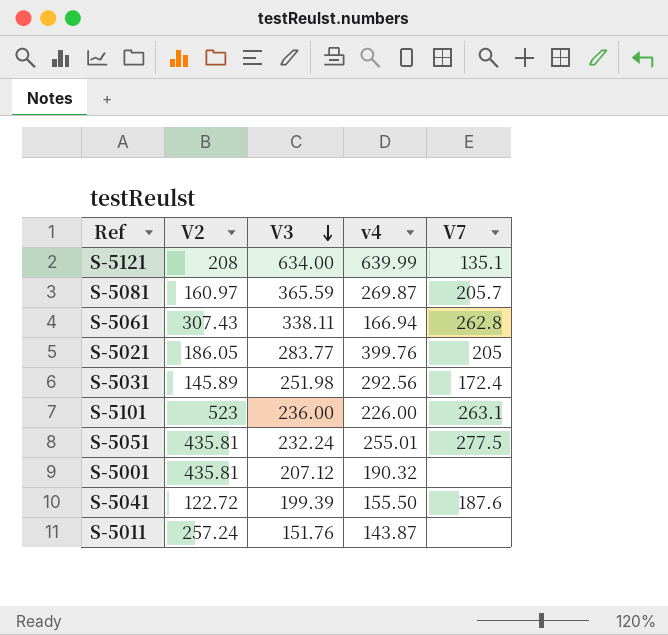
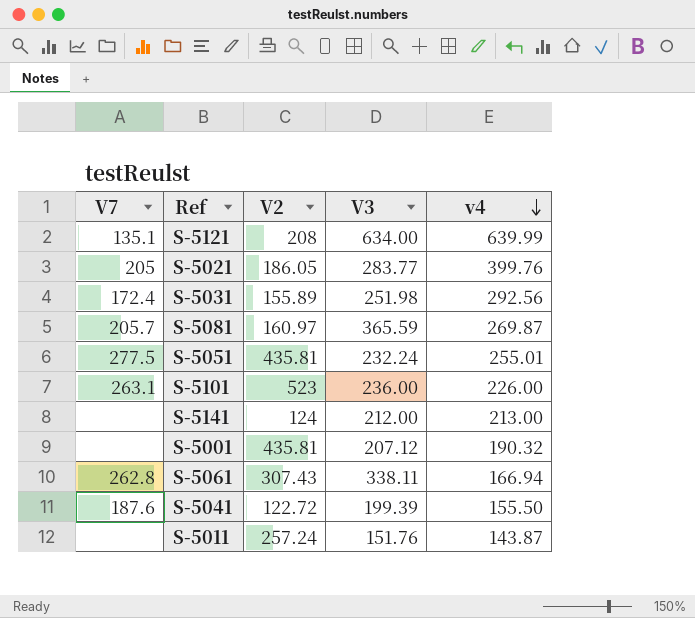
row order: V3 descending -> v4 descending
column V7 | position: 5 -> 1
S-5031 | V2: 145.89 -> 155.89
row S-5141: none -> none | 124 | 212.00 | 213.00

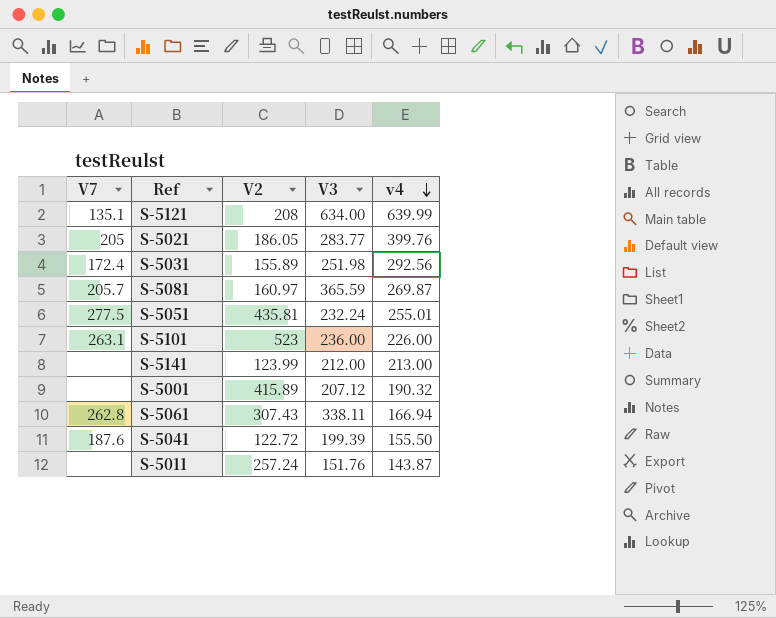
S-5141 | V2: 124 -> 123.99
S-5001 | V2: 435.81 -> 415.89

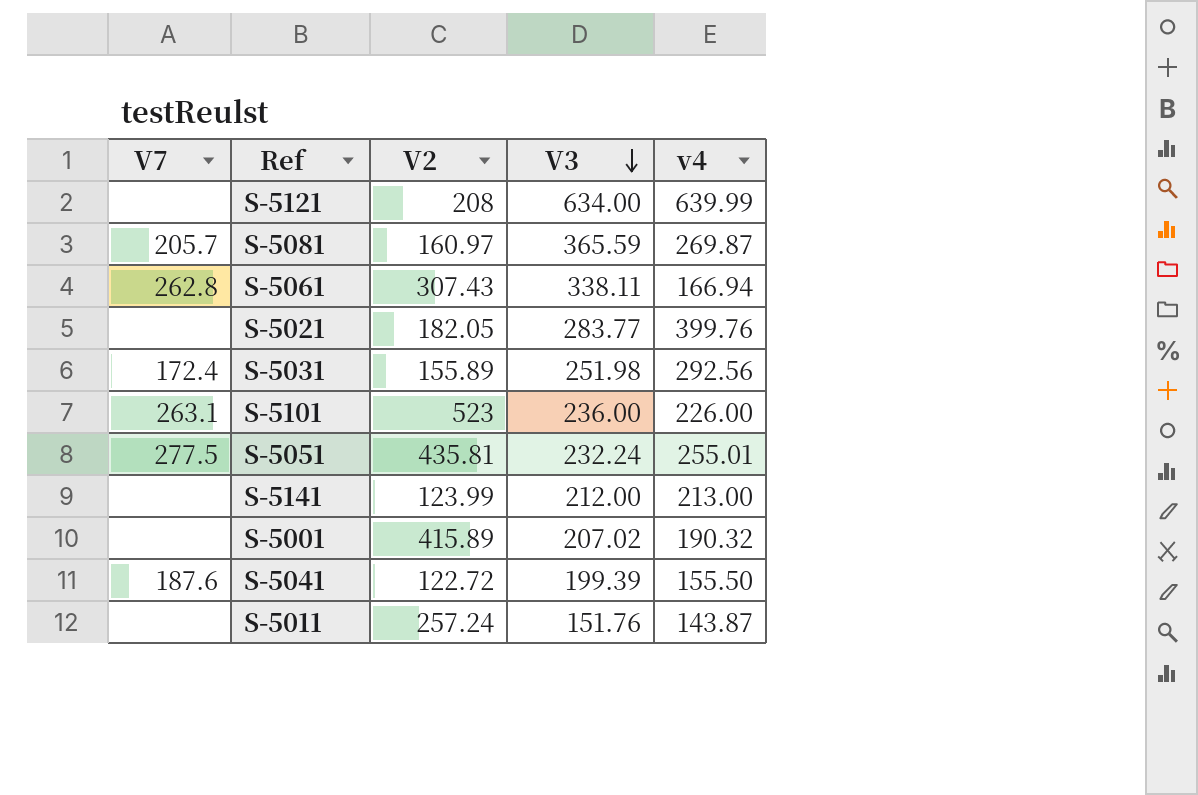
row order: v4 descending -> V3 descending
S-5121 | V7: 135.1 -> none
S-5021 | V7: 205 -> none
S-5021 | V2: 186.05 -> 182.05
S-5001 | V3: 207.12 -> 207.02

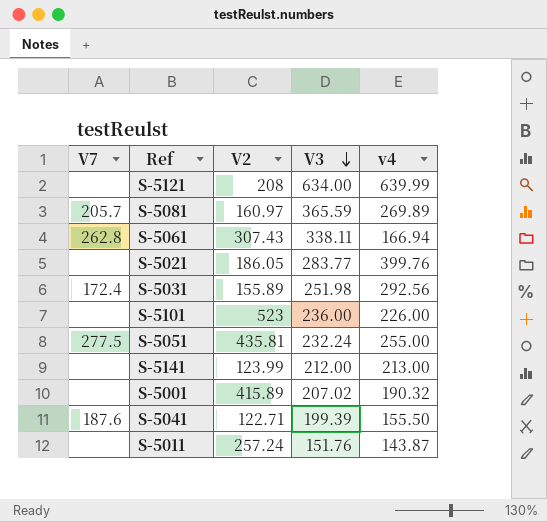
S-5081 | v4: 269.87 -> 269.89
S-5021 | V2: 182.05 -> 186.05
S-5101 | V7: 263.1 -> none
S-5051 | v4: 255.01 -> 255.00
S-5041 | V2: 122.72 -> 122.71

